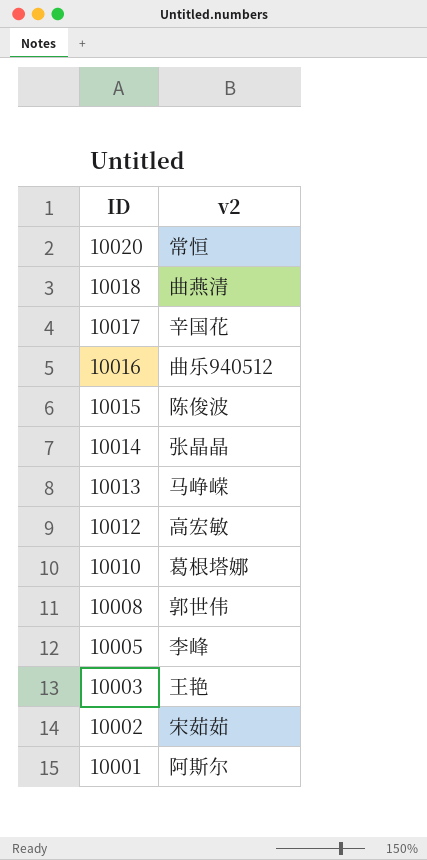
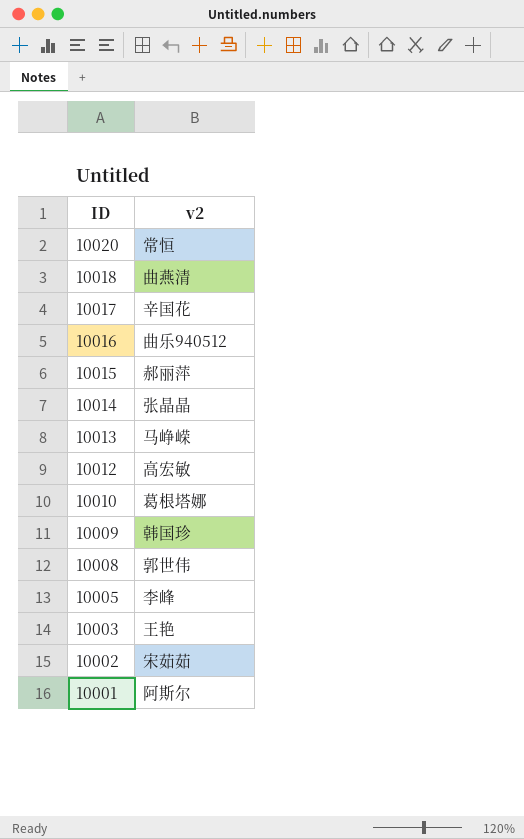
10015 | v2: 陈俊波 -> 郝丽萍
row 10009: none -> 韩国珍

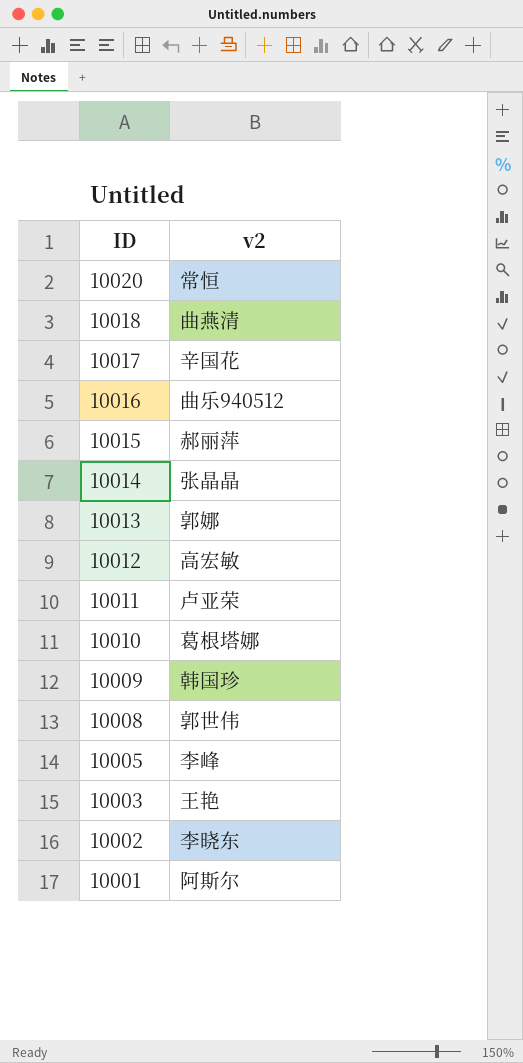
10013 | v2: 马峥嵘 -> 郭娜
row 10011: none -> 卢亚荣
10002 | v2: 宋茹茹 -> 李晓东

